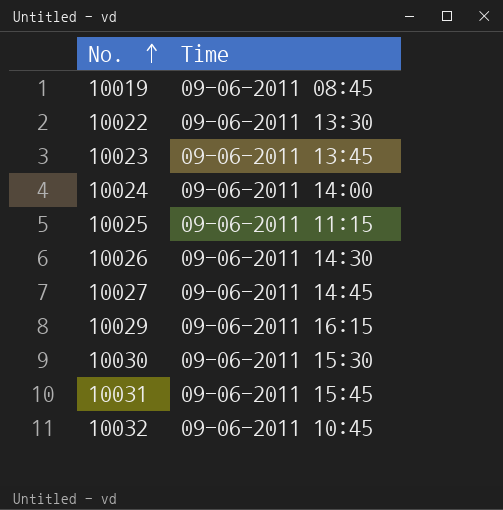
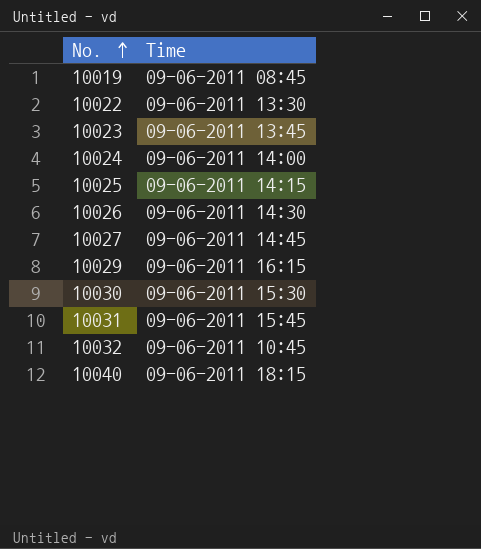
10025 | Time: 09-06-2011 11:15 -> 09-06-2011 14:15
row 10040: none -> 09-06-2011 18:15

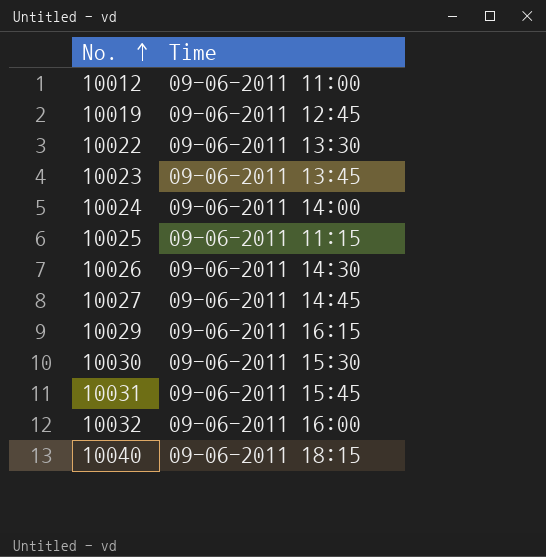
row 10012: none -> 09-06-2011 11:00
10019 | Time: 09-06-2011 08:45 -> 09-06-2011 12:45
10025 | Time: 09-06-2011 14:15 -> 09-06-2011 11:15
10032 | Time: 09-06-2011 10:45 -> 09-06-2011 16:00

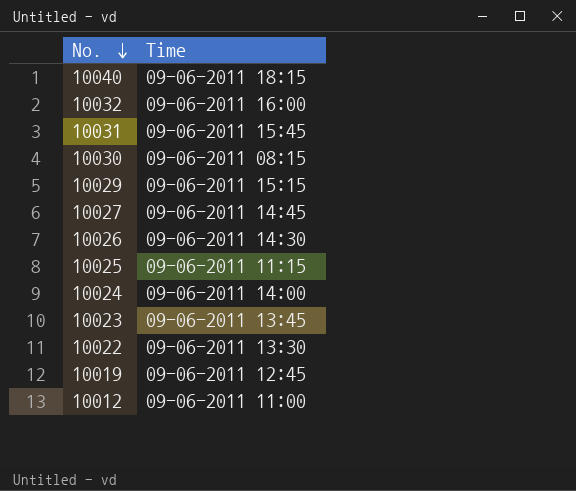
row order: No. ascending -> No. descending
10030 | Time: 09-06-2011 15:30 -> 09-06-2011 08:15
10029 | Time: 09-06-2011 16:15 -> 09-06-2011 15:15

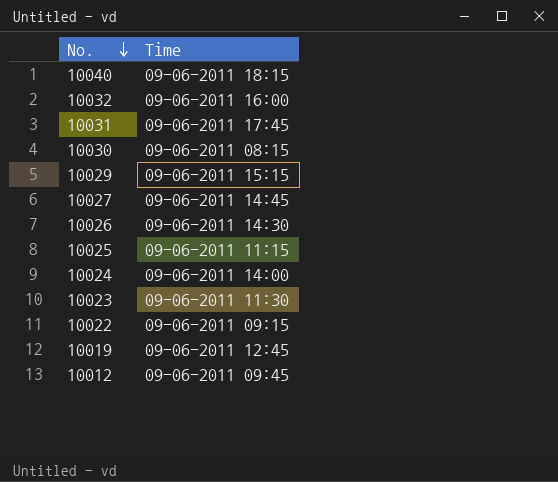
10031 | Time: 09-06-2011 15:45 -> 09-06-2011 17:45
10023 | Time: 09-06-2011 13:45 -> 09-06-2011 11:30
10022 | Time: 09-06-2011 13:30 -> 09-06-2011 09:15
10012 | Time: 09-06-2011 11:00 -> 09-06-2011 09:45

